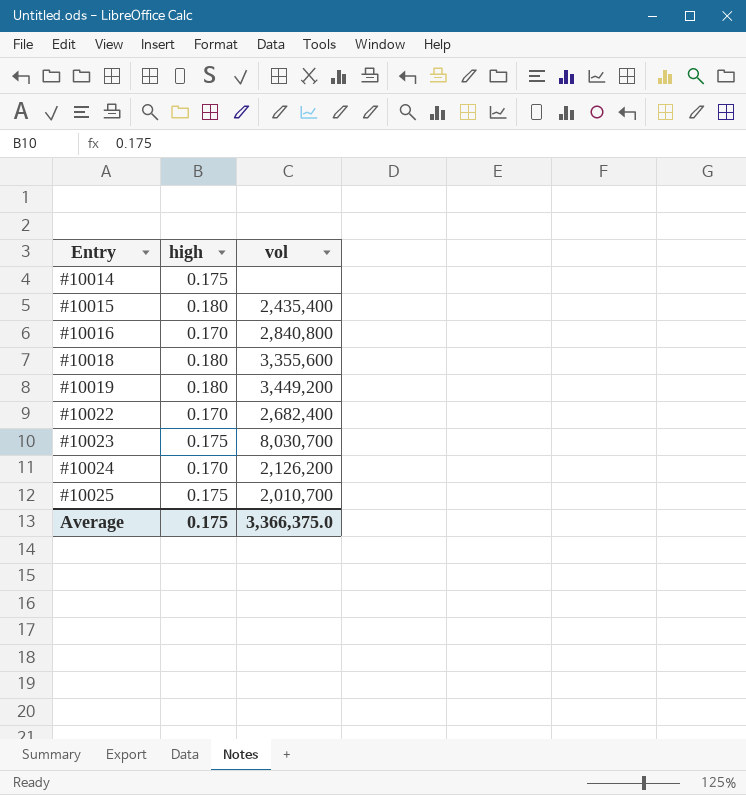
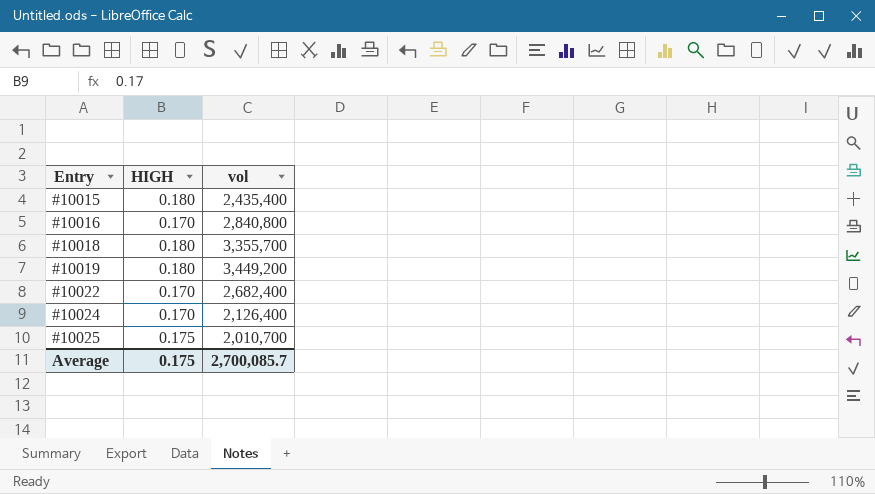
column name: high -> HIGH
row #10014: 0.175 | none -> none
row #10023: 0.175 | 8,030,700 -> none
#10018 | vol: 3,355,600 -> 3,355,700
#10024 | vol: 2,126,200 -> 2,126,400
Average | vol: 3,366,375.0 -> 2,700,085.7

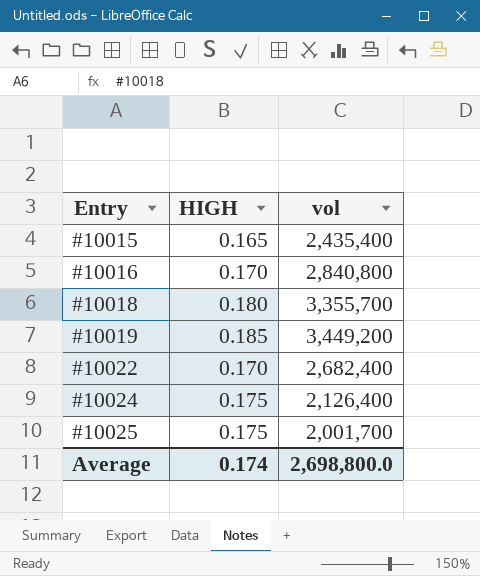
#10015 | HIGH: 0.180 -> 0.165
#10019 | HIGH: 0.180 -> 0.185
#10024 | HIGH: 0.170 -> 0.175
#10025 | vol: 2,010,700 -> 2,001,700
Average | HIGH: 0.175 -> 0.174
Average | vol: 2,700,085.7 -> 2,698,800.0

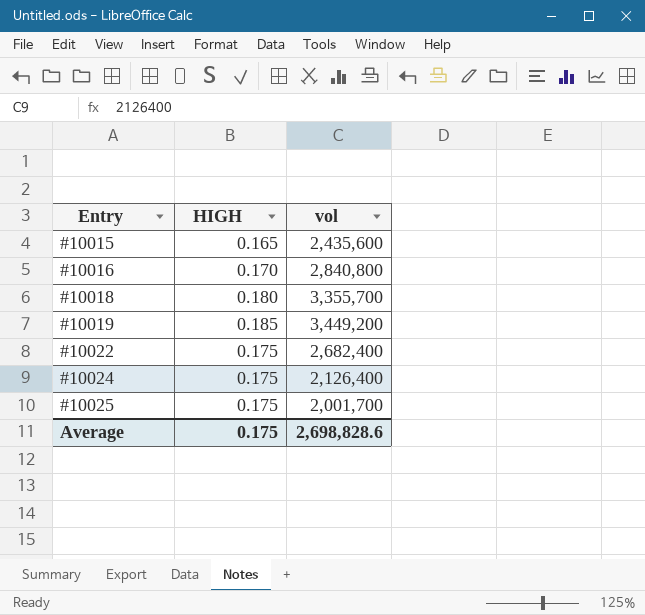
#10015 | vol: 2,435,400 -> 2,435,600
#10022 | HIGH: 0.170 -> 0.175
Average | HIGH: 0.174 -> 0.175
Average | vol: 2,698,800.0 -> 2,698,828.6

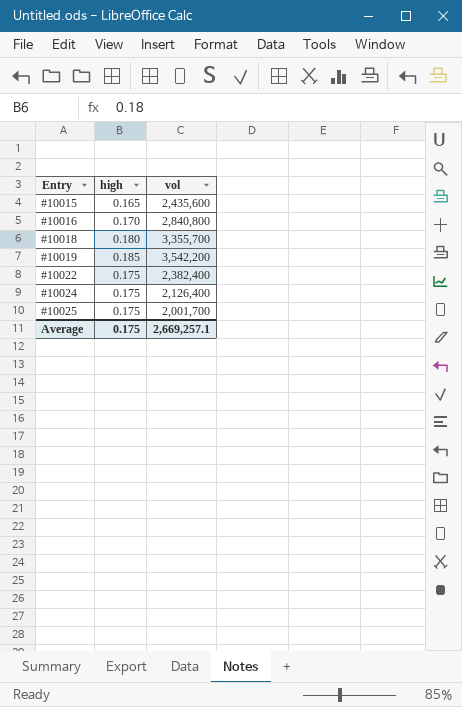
column name: HIGH -> high
#10019 | vol: 3,449,200 -> 3,542,200
#10022 | vol: 2,682,400 -> 2,382,400
Average | vol: 2,698,828.6 -> 2,669,257.1

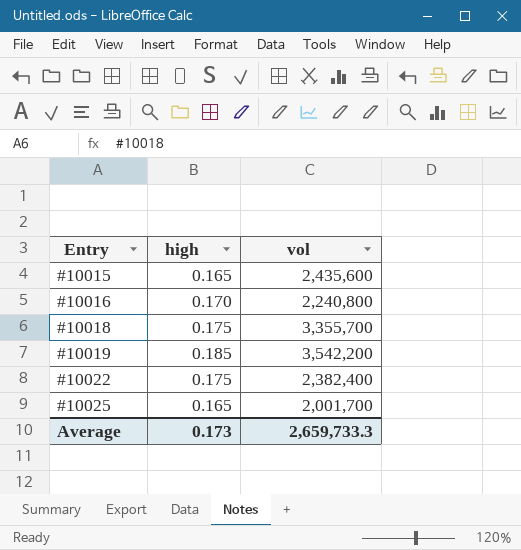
row #10024: 0.175 | 2,126,400 -> none
#10016 | vol: 2,840,800 -> 2,240,800
#10018 | high: 0.180 -> 0.175
#10025 | high: 0.175 -> 0.165
Average | high: 0.175 -> 0.173
Average | vol: 2,669,257.1 -> 2,659,733.3

